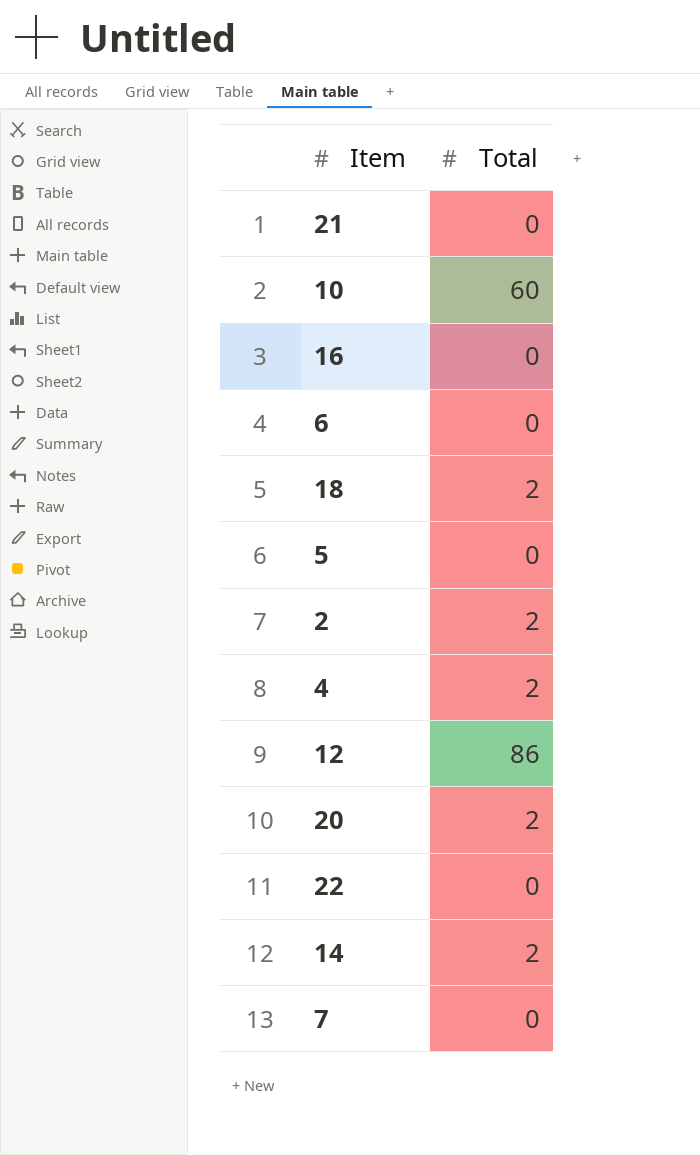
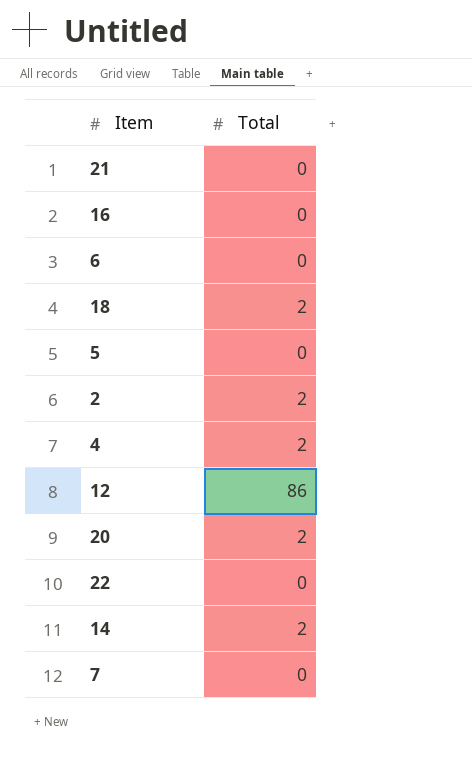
row 10: 60 -> none

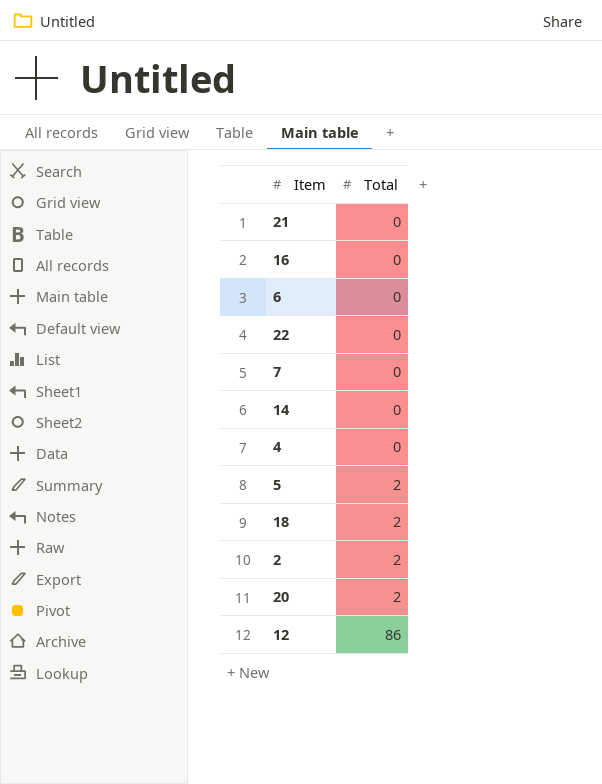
row order: none -> Total ascending
14 | Total: 2 -> 0
4 | Total: 2 -> 0
5 | Total: 0 -> 2

